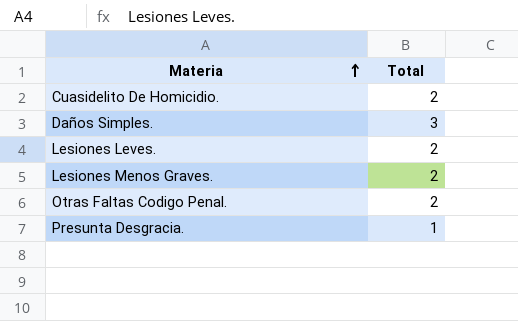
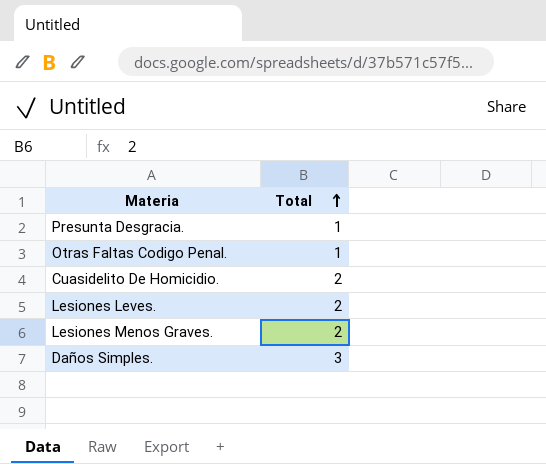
row order: Materia ascending -> Total ascending
Otras Faltas Codigo Penal. | Total: 2 -> 1

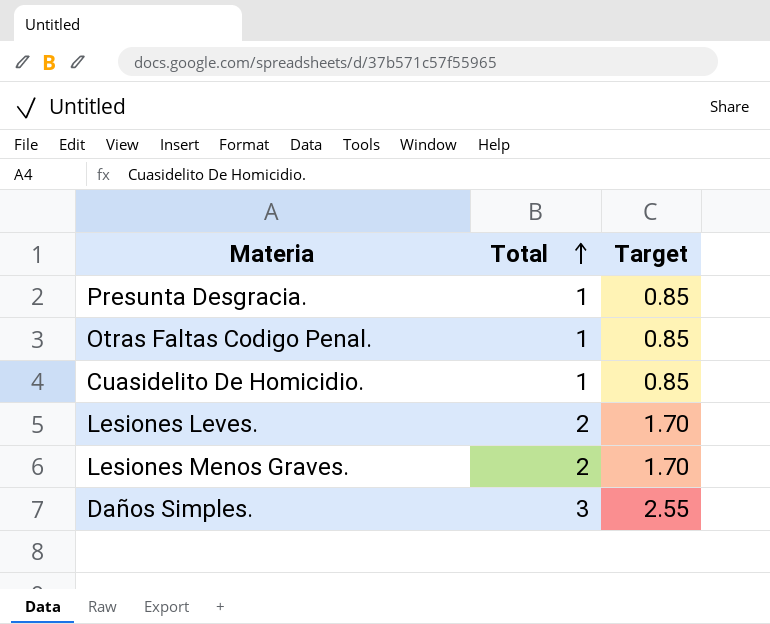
column Target | formula: none -> [Total] * 0.85
Cuasidelito De Homicidio. | Total: 2 -> 1

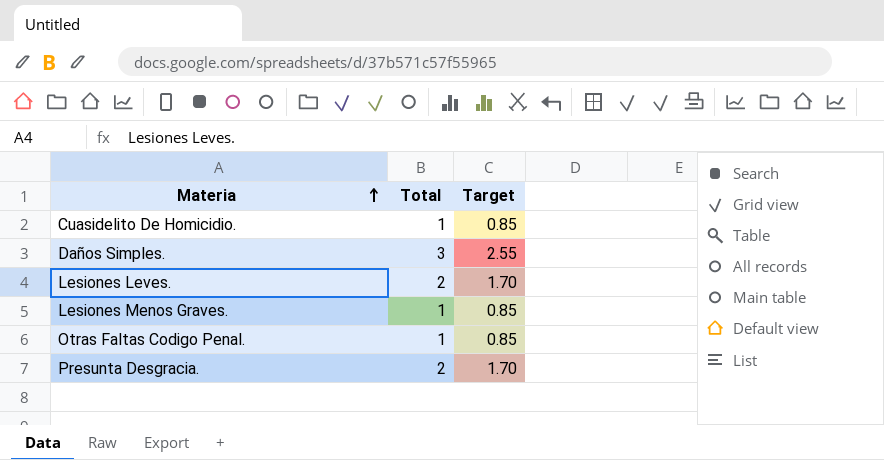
row order: Total ascending -> Materia ascending
Lesiones Menos Graves. | Total: 2 -> 1
Lesiones Menos Graves. | Target: 1.70 -> 0.85
Presunta Desgracia. | Total: 1 -> 2
Presunta Desgracia. | Target: 0.85 -> 1.70

